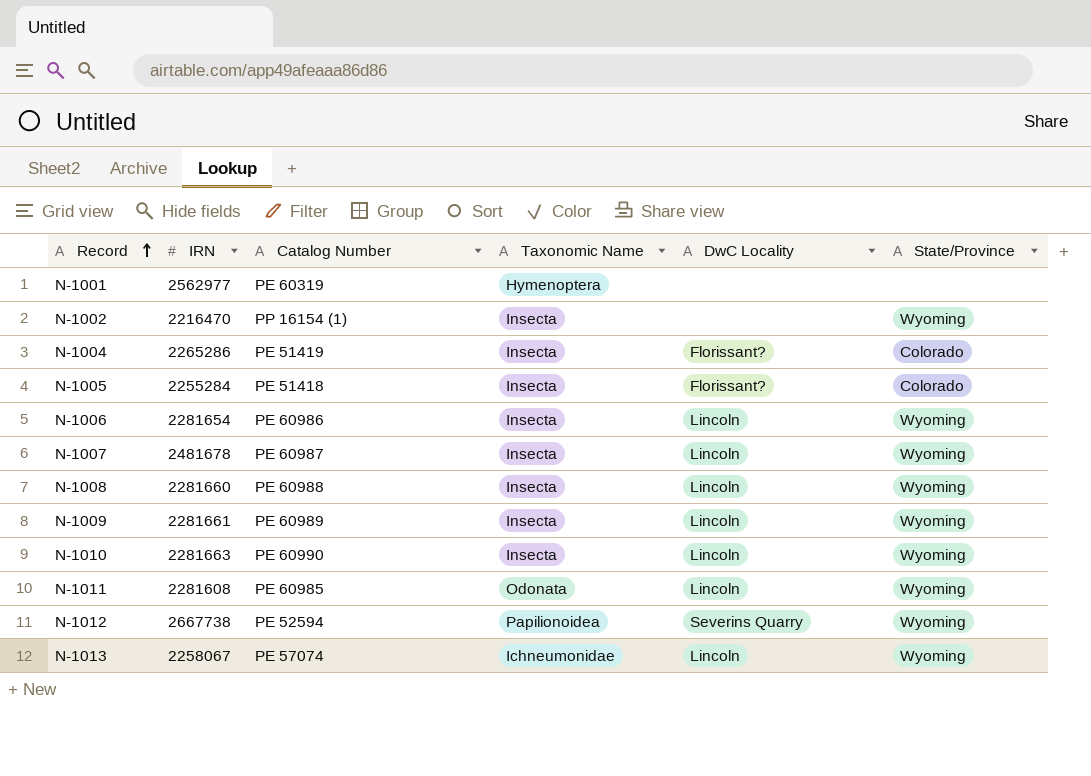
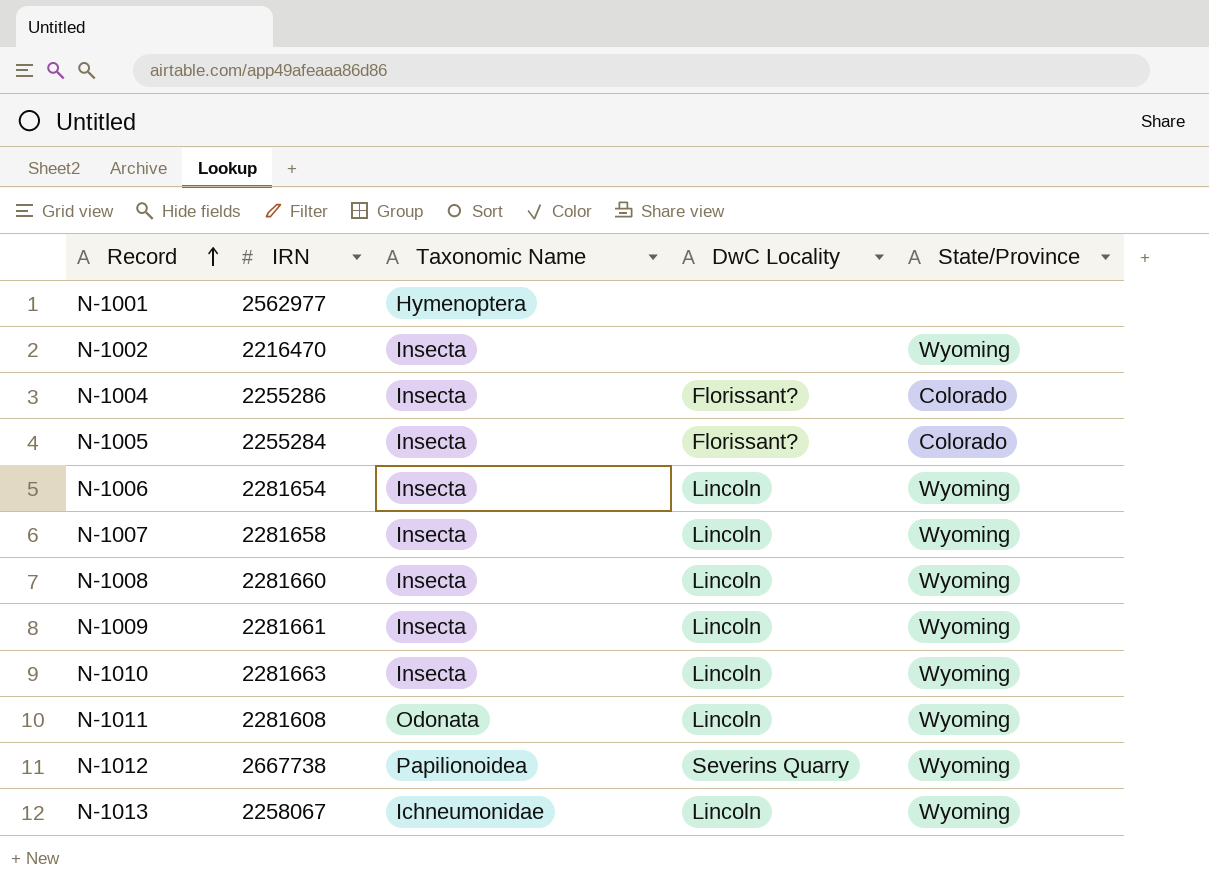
column Catalog Number | position: 3 -> none
N-1004 | IRN: 2265286 -> 2255286
N-1007 | IRN: 2481678 -> 2281658

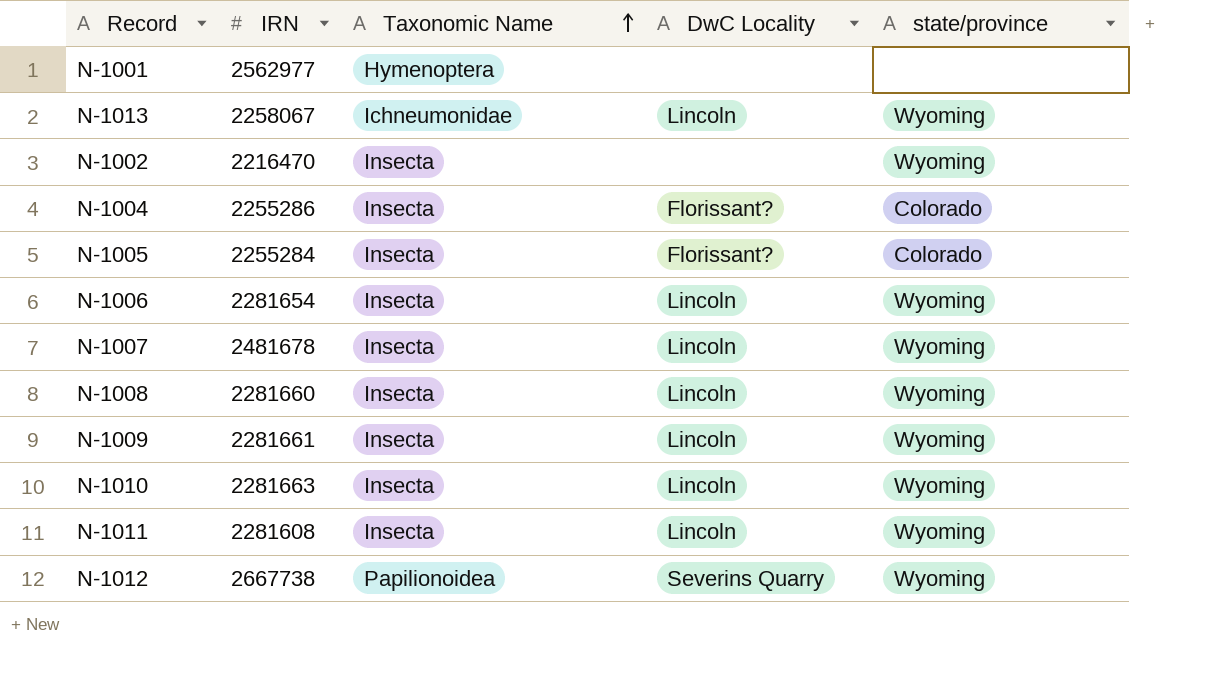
row order: Record ascending -> Taxonomic Name ascending
column name: State/Province -> state/province
N-1007 | IRN: 2281658 -> 2481678
N-1011 | Taxonomic Name: Odonata -> Insecta

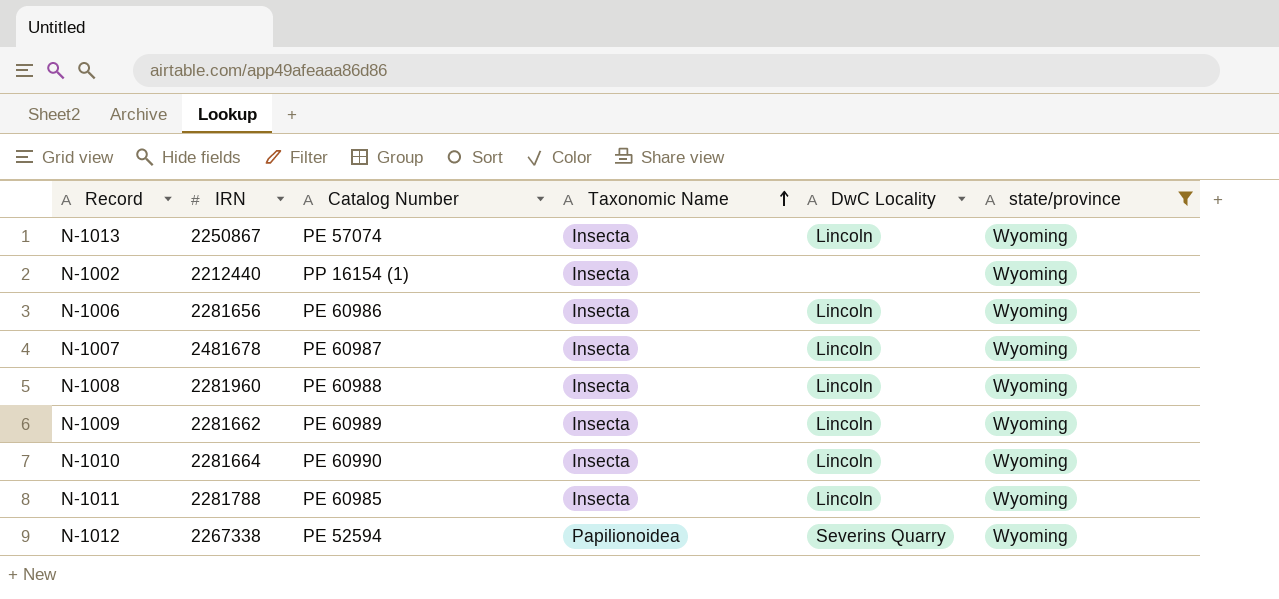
filter: none -> state/province = Wyoming
column Catalog Number | position: none -> 3
N-1013 | IRN: 2258067 -> 2250867
N-1013 | Taxonomic Name: Ichneumonidae -> Insecta
N-1002 | IRN: 2216470 -> 2212440
N-1006 | IRN: 2281654 -> 2281656
N-1008 | IRN: 2281660 -> 2281960
N-1009 | IRN: 2281661 -> 2281662
N-1010 | IRN: 2281663 -> 2281664
N-1011 | IRN: 2281608 -> 2281788
N-1012 | IRN: 2667738 -> 2267338

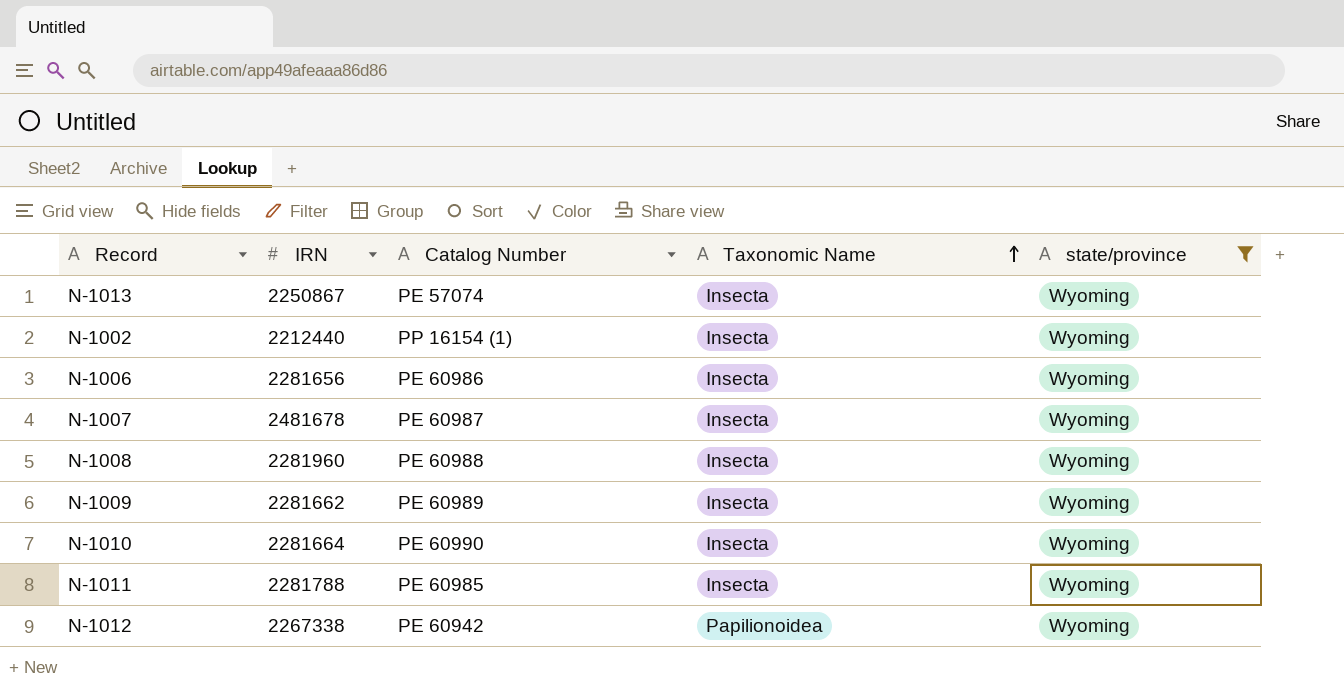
column DwC Locality | position: 5 -> none
N-1012 | Catalog Number: PE 52594 -> PE 60942

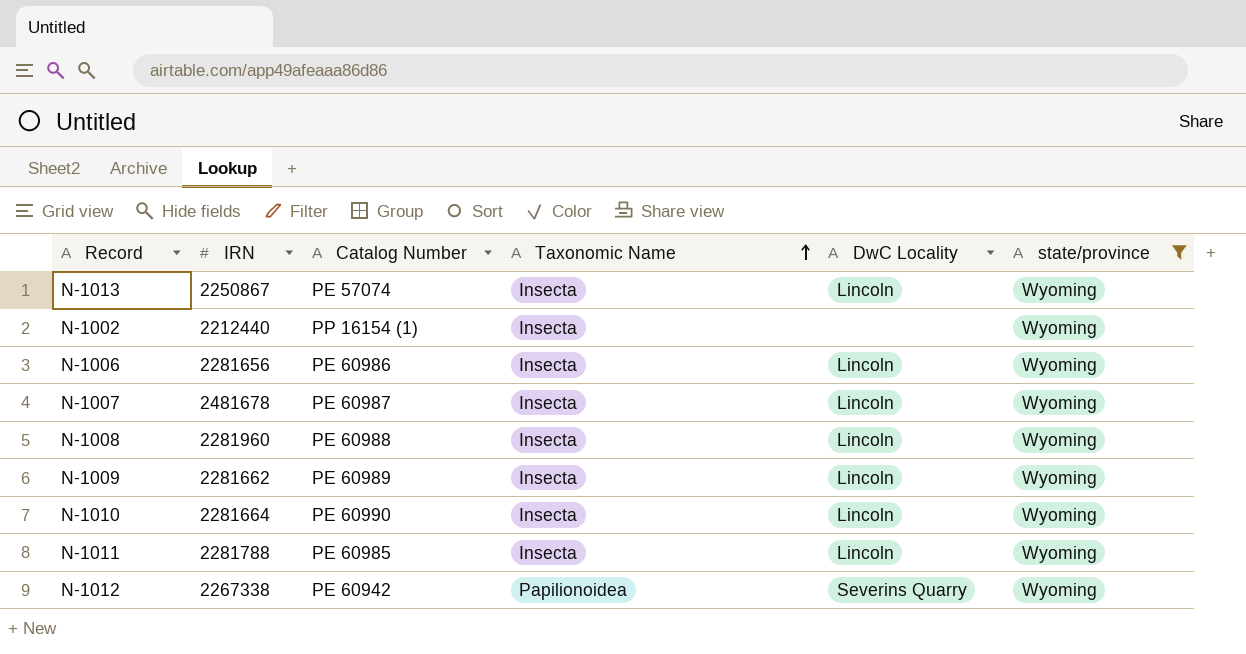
column DwC Locality | position: none -> 5

